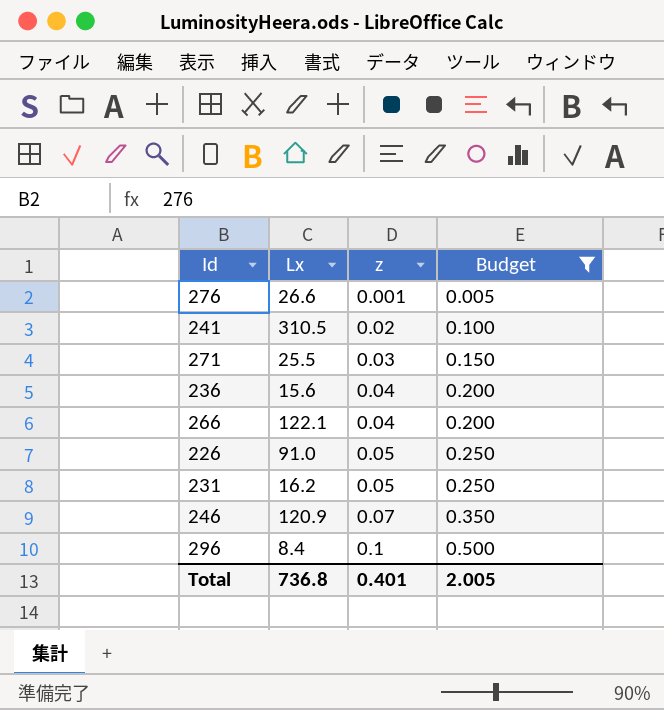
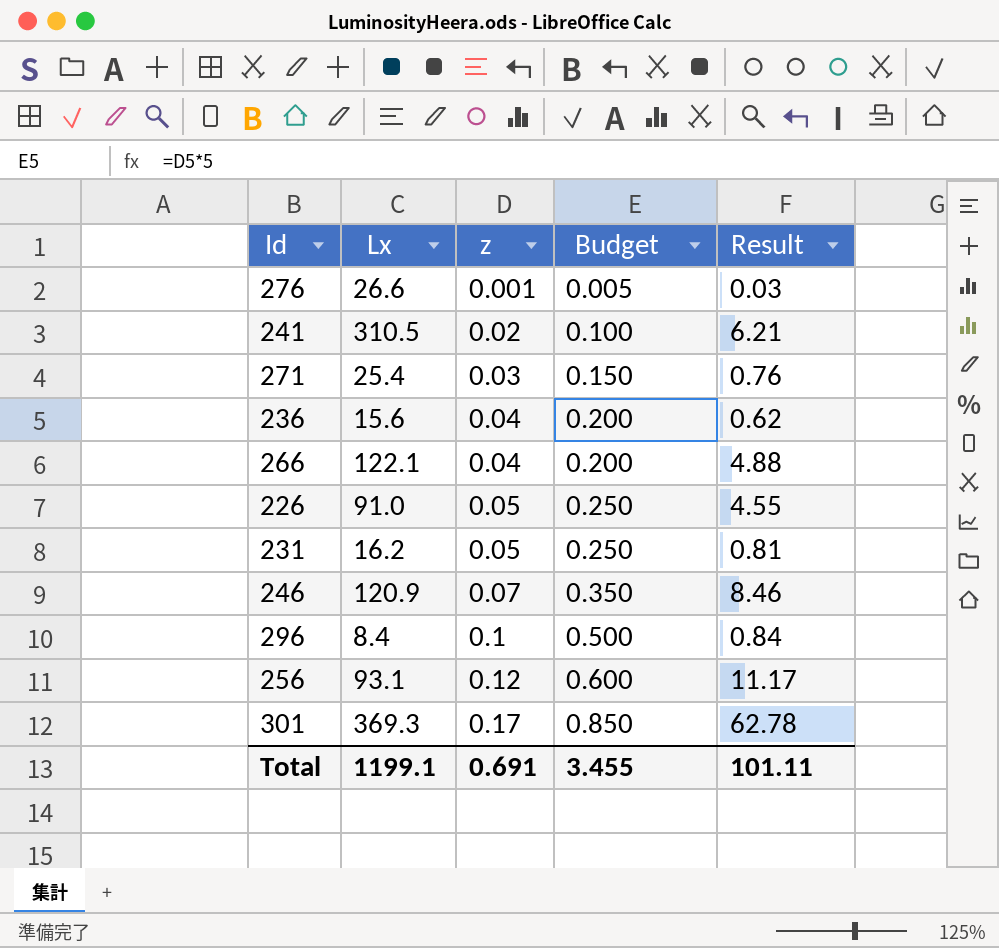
filter: Budget <= 0.500 -> none
column Result | formula: none -> [Lx] * [z]
271 | Lx: 25.5 -> 25.4
Total | Lx: 736.8 -> 1199.1
Total | z: 0.401 -> 0.691
Total | Budget: 2.005 -> 3.455

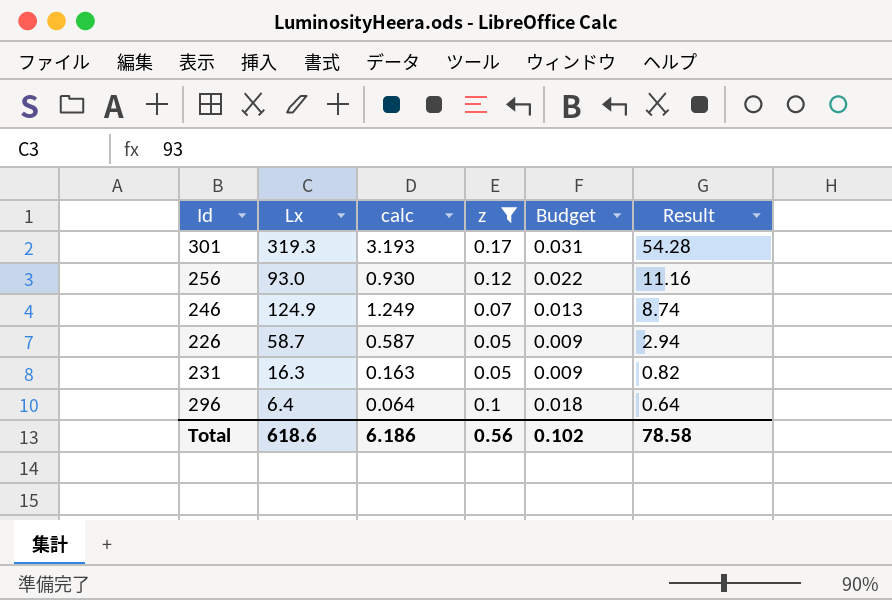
filter: none -> z >= 0.05
row order: z ascending -> Result descending
column calc | formula: none -> [Lx] * 0.01
column Budget | formula: [z] * 5 -> [z] * 0.18
301 | Lx: 369.3 -> 319.3
301 | Result: 62.78 -> 54.28
256 | Lx: 93.1 -> 93.0
256 | Result: 11.17 -> 11.16
246 | Lx: 120.9 -> 124.9
246 | Result: 8.46 -> 8.74
226 | Lx: 91.0 -> 58.7
226 | Result: 4.55 -> 2.94
231 | Lx: 16.2 -> 16.3
231 | Result: 0.81 -> 0.82
296 | Lx: 8.4 -> 6.4
296 | Result: 0.84 -> 0.64
Total | Lx: 1199.1 -> 618.6
Total | z: 0.691 -> 0.56
Total | Budget: 3.455 -> 0.102
Total | Result: 101.11 -> 78.58

